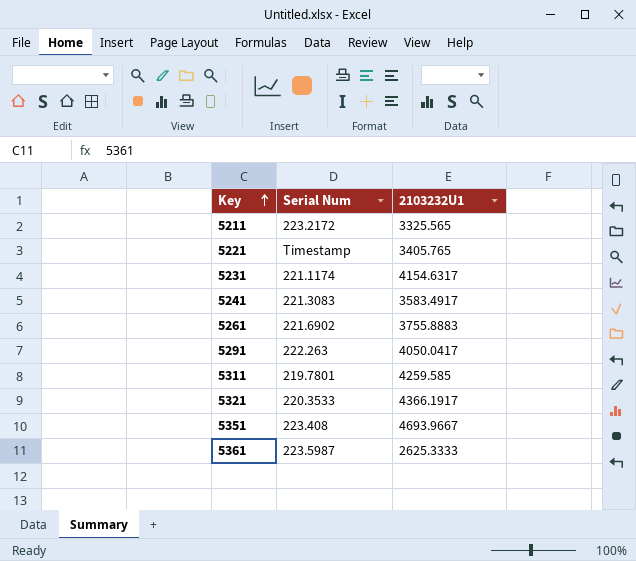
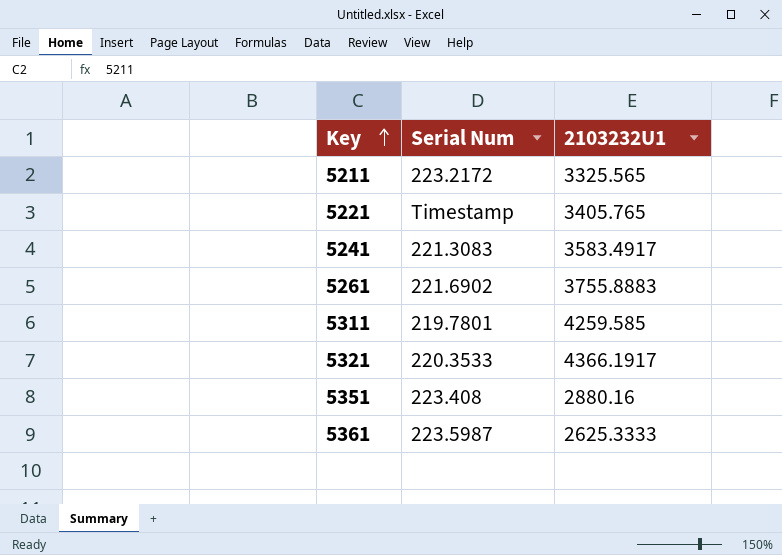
row 5231: 221.1174 | 4154.6317 -> none
row 5291: 222.263 | 4050.0417 -> none
5351 | 2103232U1: 4693.9667 -> 2880.16

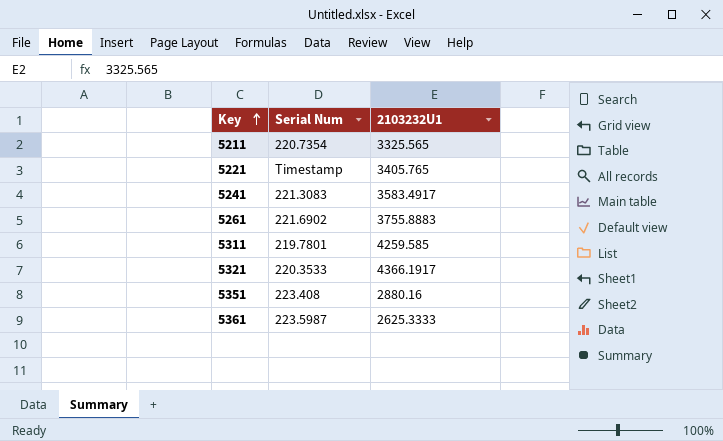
5211 | Serial Num: 223.2172 -> 220.7354

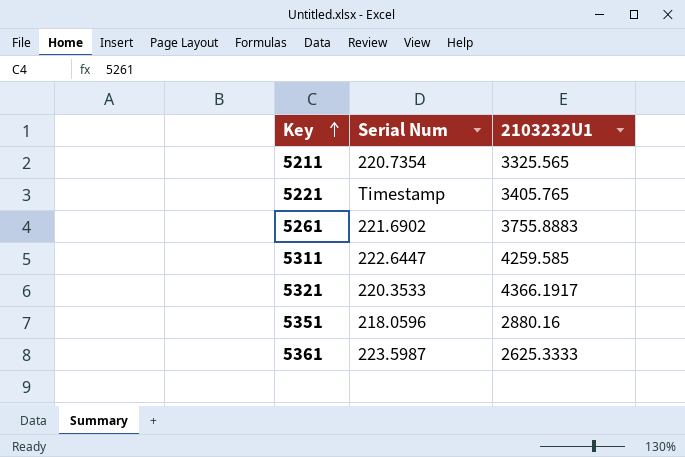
row 5241: 221.3083 | 3583.4917 -> none
5311 | Serial Num: 219.7801 -> 222.6447
5351 | Serial Num: 223.408 -> 218.0596

